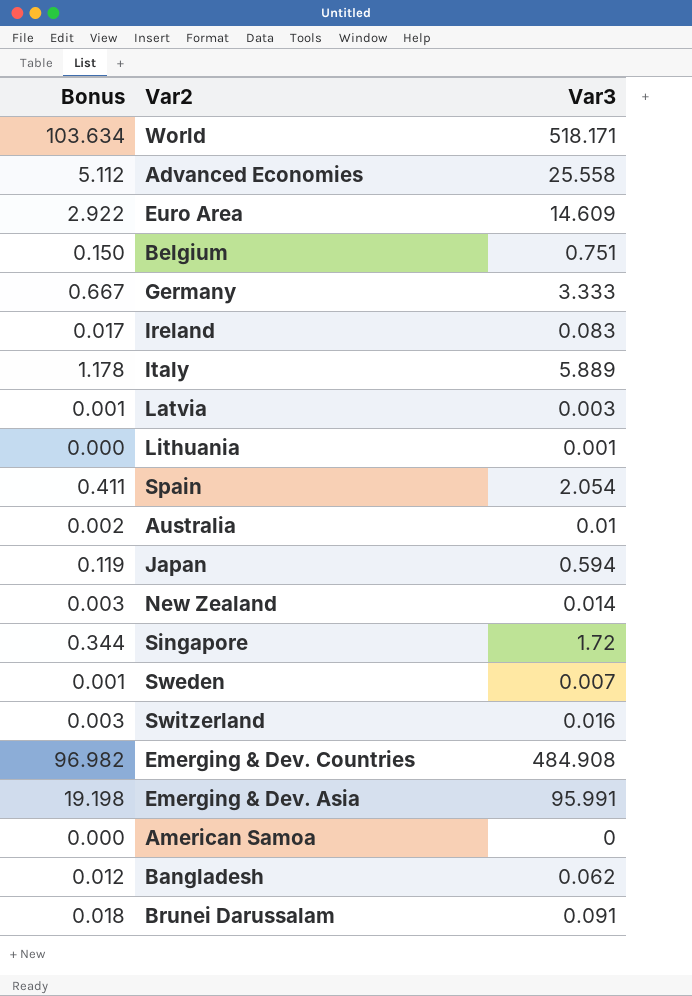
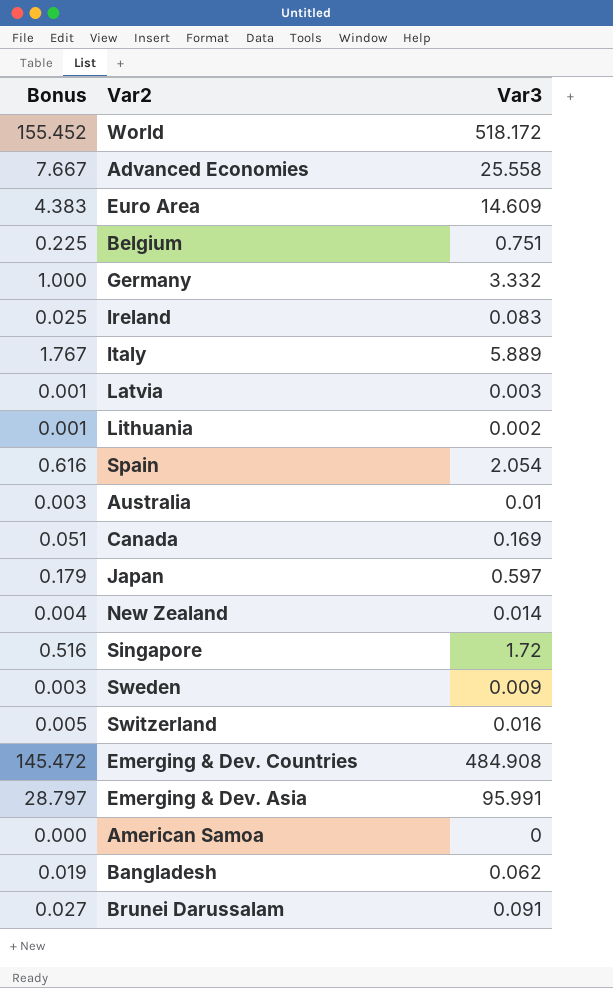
column Bonus | formula: [Var3] * 0.2 -> [Var3] * 0.3
World | Var3: 518.171 -> 518.172
Germany | Var3: 3.333 -> 3.332
Lithuania | Var3: 0.001 -> 0.002
row Canada: none -> 0.051 | 0.169
Japan | Var3: 0.594 -> 0.597
Sweden | Var3: 0.007 -> 0.009

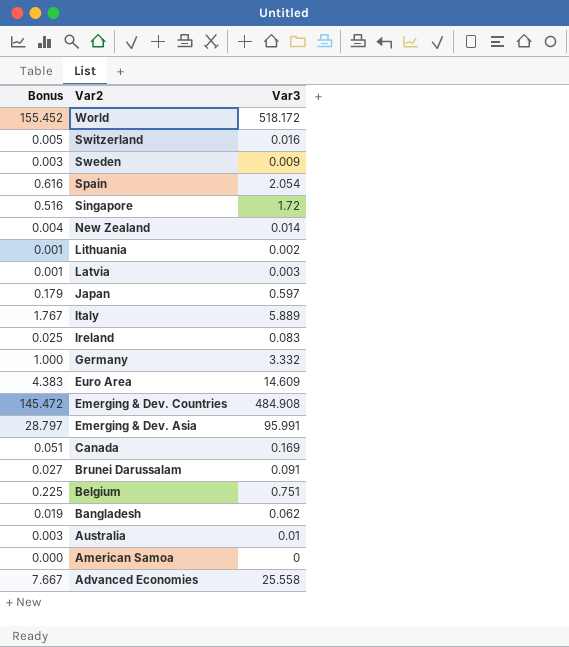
row order: none -> Var2 descending

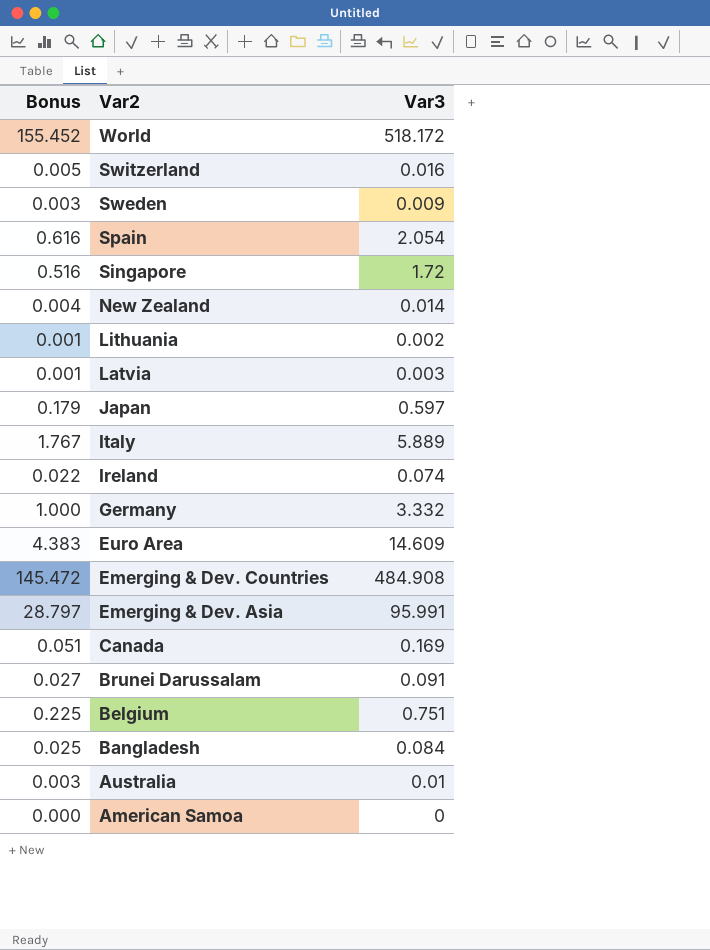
row Advanced Economies: 7.667 | 25.558 -> none
Ireland | Bonus: 0.025 -> 0.022
Ireland | Var3: 0.083 -> 0.074
Bangladesh | Bonus: 0.019 -> 0.025
Bangladesh | Var3: 0.062 -> 0.084

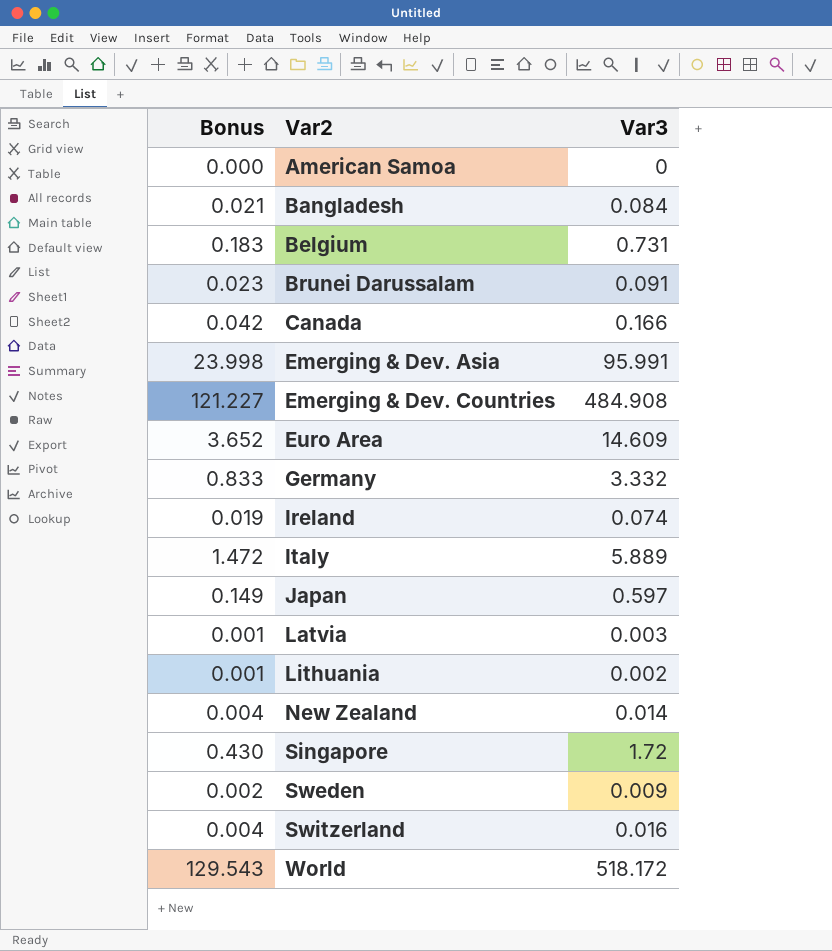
row order: Var2 descending -> Var2 ascending
column Bonus | formula: [Var3] * 0.3 -> [Var3] * 0.25
row Spain: 0.616 | 2.054 -> none
row Australia: 0.003 | 0.01 -> none
Belgium | Var3: 0.751 -> 0.731
Canada | Var3: 0.169 -> 0.166

